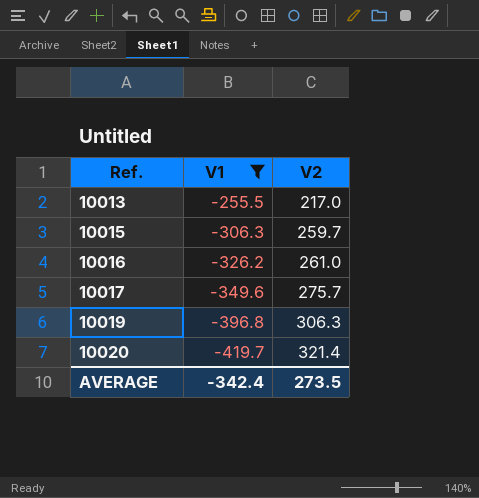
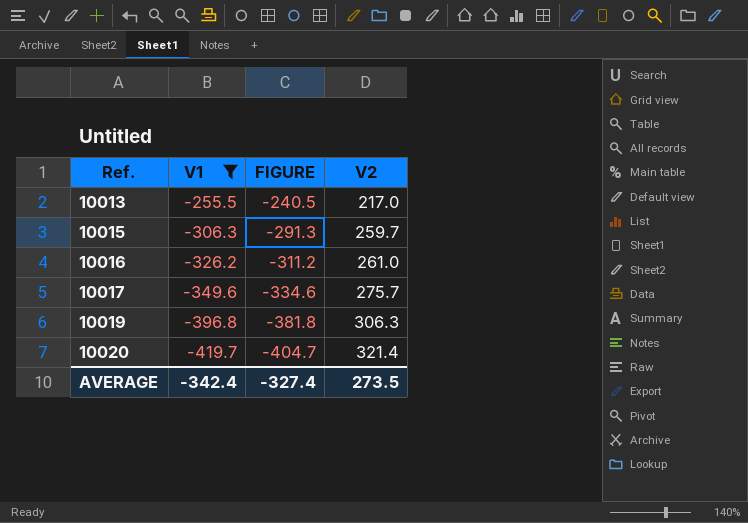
column FIGURE | formula: none -> [V1] + 15

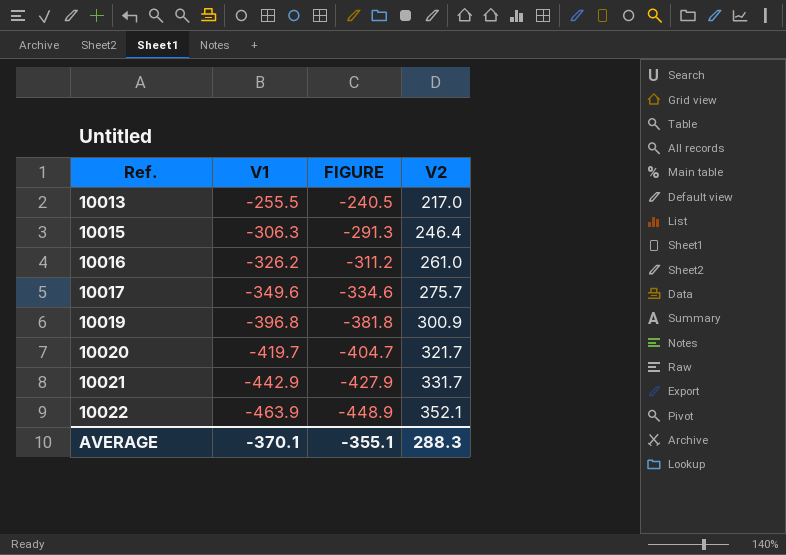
filter: V1 >= -419.7 -> none
10015 | V2: 259.7 -> 246.4
10019 | V2: 306.3 -> 300.9
10020 | V2: 321.4 -> 321.7
AVERAGE | V1: -342.4 -> -370.1
AVERAGE | FIGURE: -327.4 -> -355.1
AVERAGE | V2: 273.5 -> 288.3

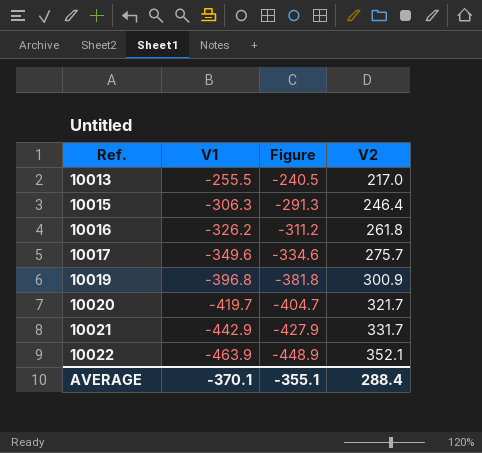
column name: FIGURE -> Figure
10016 | V2: 261.0 -> 261.8
AVERAGE | V2: 288.3 -> 288.4

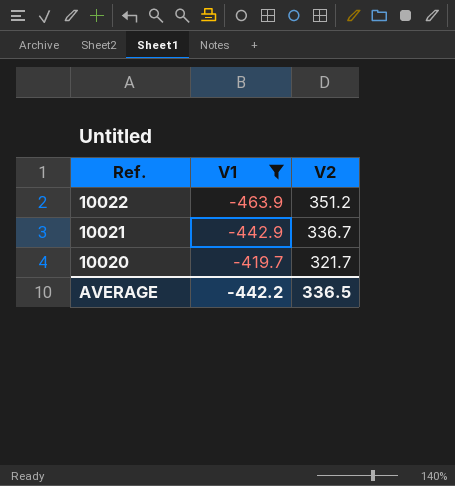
filter: none -> V1 <= -419.7
row order: Ref. ascending -> Ref. descending
column Figure | formula: [V1] + 15 -> none
10022 | V2: 352.1 -> 351.2
10021 | V2: 331.7 -> 336.7
AVERAGE | V1: -370.1 -> -442.2
AVERAGE | V2: 288.4 -> 336.5

